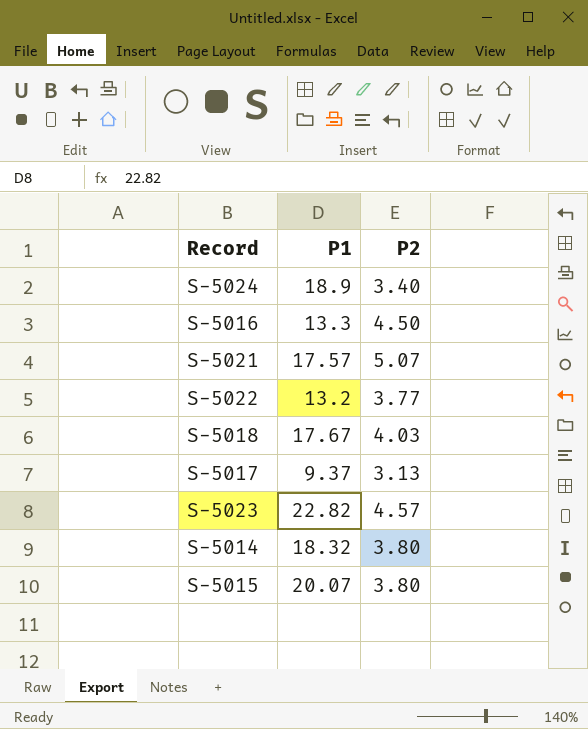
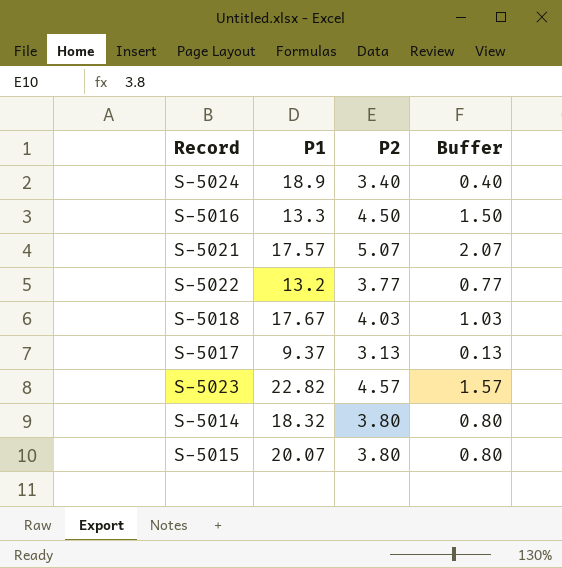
column Buffer | formula: none -> [P2] - 3

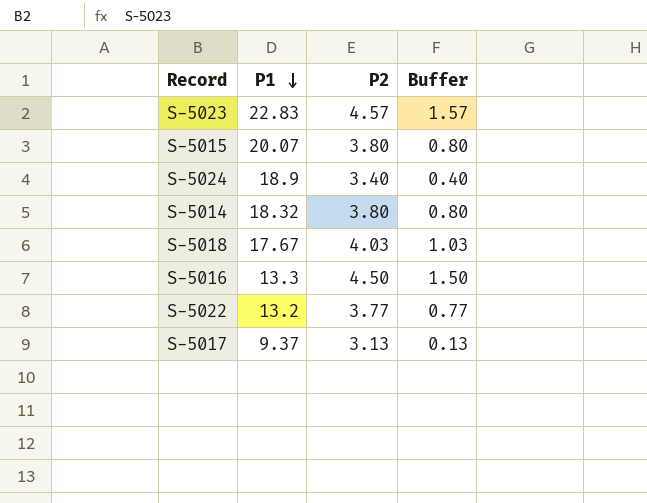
row order: none -> P1 descending
row S-5021: 17.57 | 5.07 | 2.07 -> none
S-5023 | P1: 22.82 -> 22.83

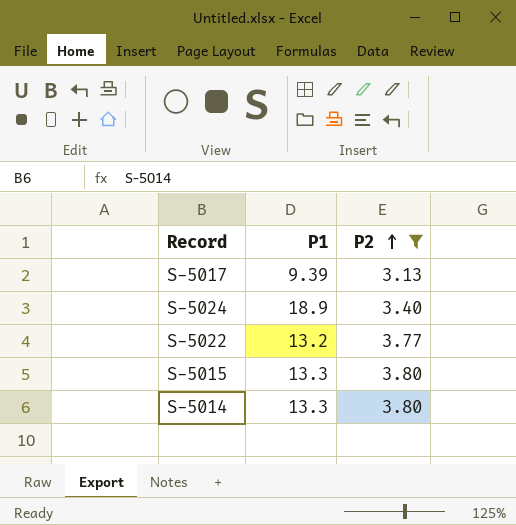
filter: none -> P2 <= 3.80
row order: P1 descending -> P2 ascending
column Buffer | formula: [P2] - 3 -> none
S-5017 | P1: 9.37 -> 9.39
S-5015 | P1: 20.07 -> 13.3
S-5014 | P1: 18.32 -> 13.3

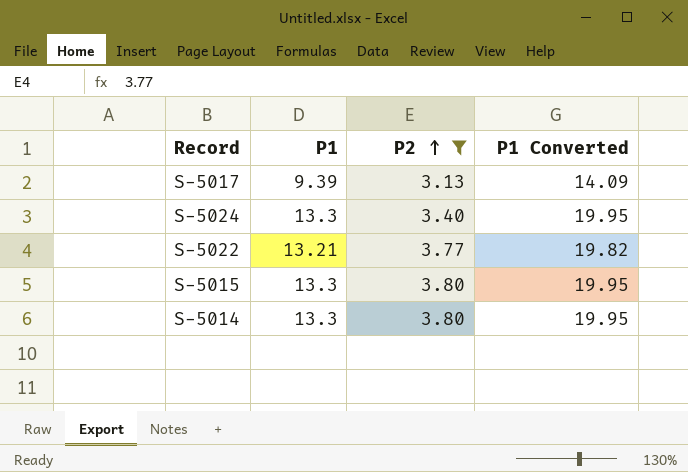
column P1 Converted | formula: none -> [P1] * 1.5
S-5024 | P1: 18.9 -> 13.3
S-5022 | P1: 13.2 -> 13.21

